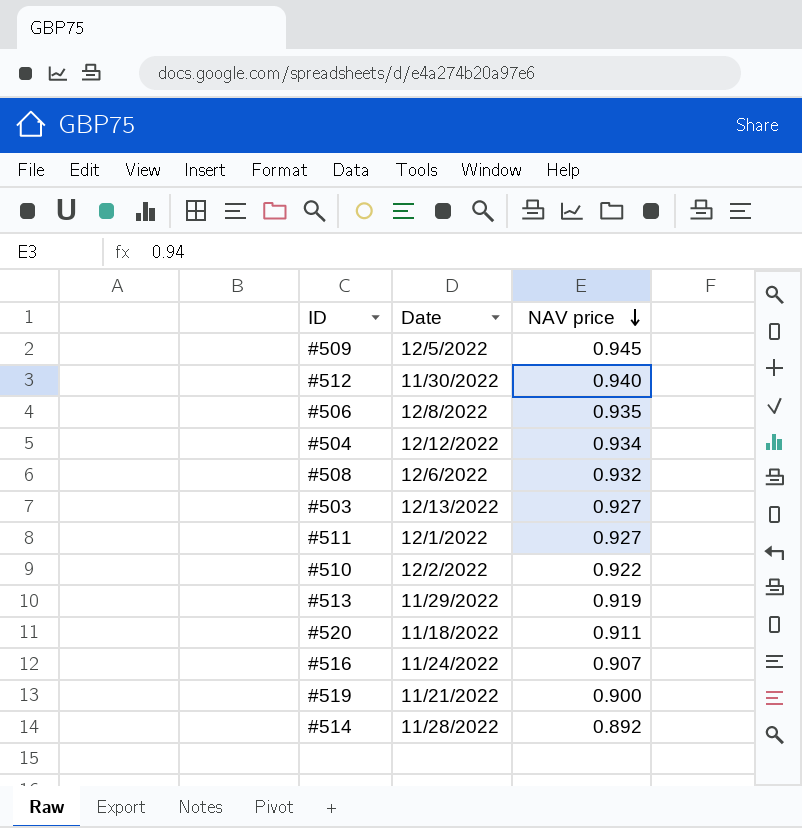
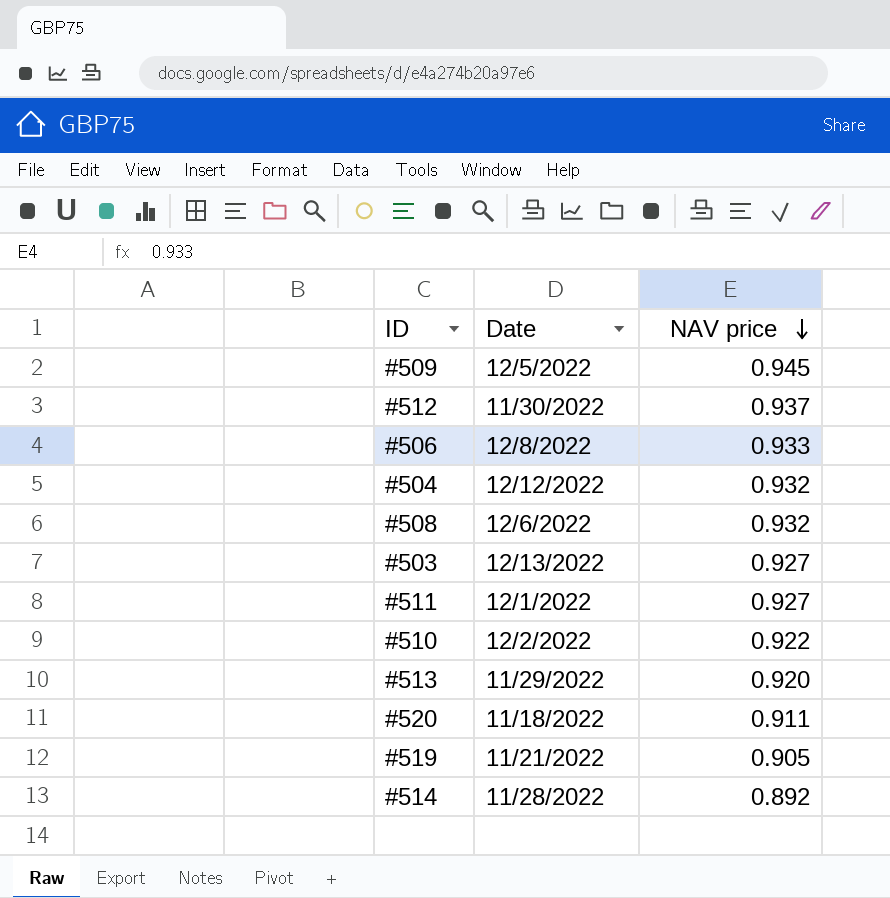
row #516: 11/24/2022 | 0.907 -> none
#512 | NAV price: 0.940 -> 0.937
#506 | NAV price: 0.935 -> 0.933
#504 | NAV price: 0.934 -> 0.932
#513 | NAV price: 0.919 -> 0.920
#519 | NAV price: 0.900 -> 0.905

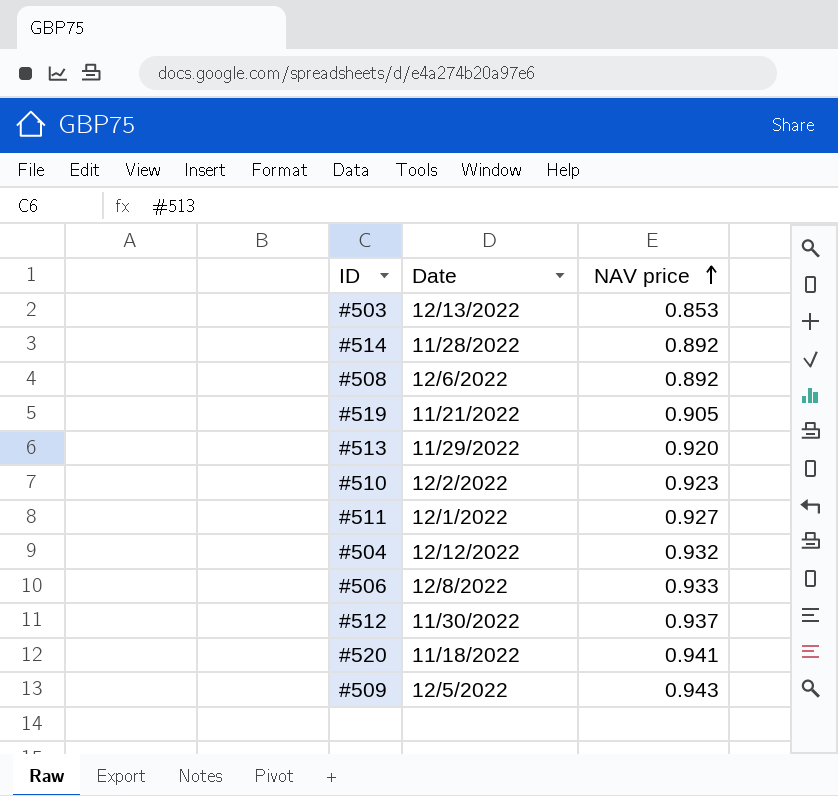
row order: NAV price descending -> NAV price ascending
#503 | NAV price: 0.927 -> 0.853
#508 | NAV price: 0.932 -> 0.892
#510 | NAV price: 0.922 -> 0.923
#520 | NAV price: 0.911 -> 0.941
#509 | NAV price: 0.945 -> 0.943

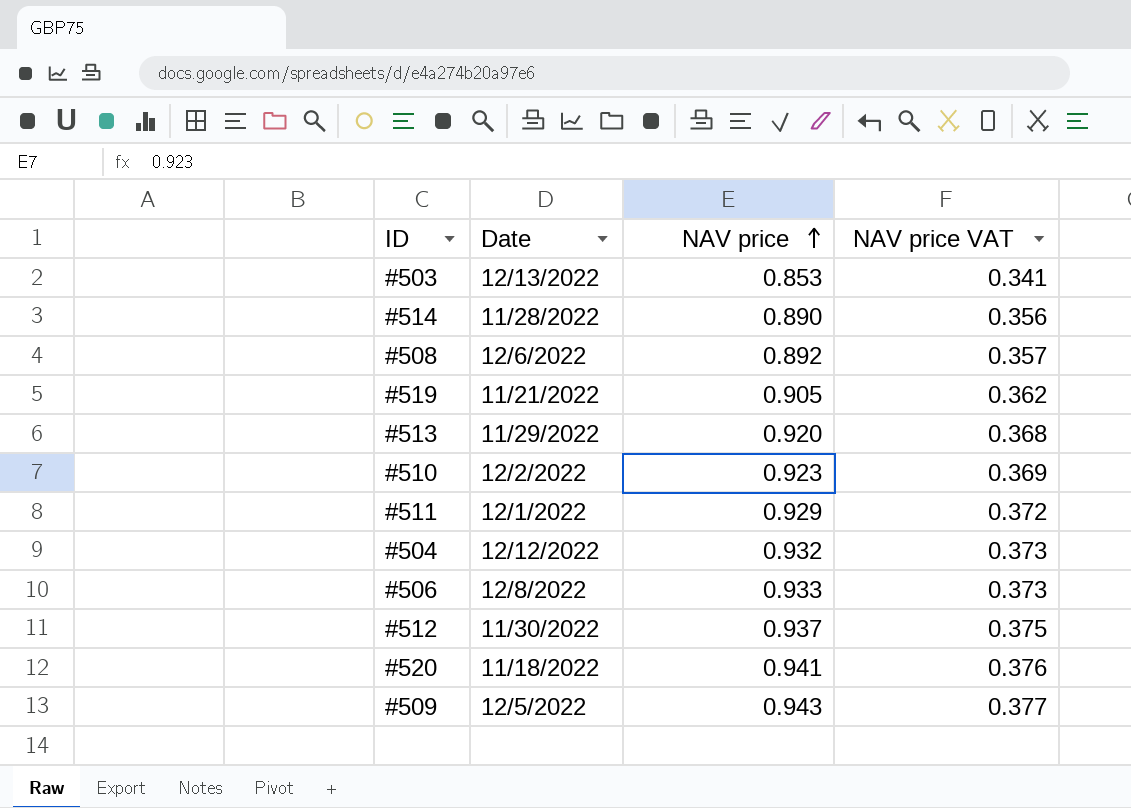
column NAV price VAT | formula: none -> [NAV price] * 0.4
#514 | NAV price: 0.892 -> 0.890
#511 | NAV price: 0.927 -> 0.929

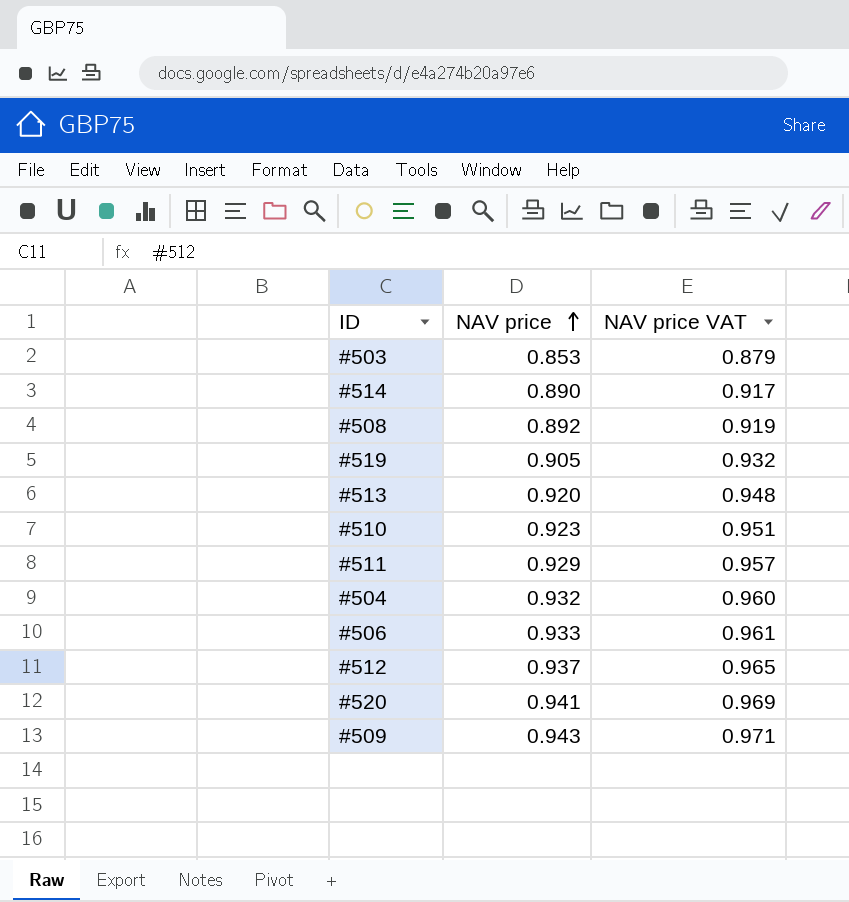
column Date | position: 2 -> none
column NAV price VAT | formula: [NAV price] * 0.4 -> [NAV price] * 1.03

